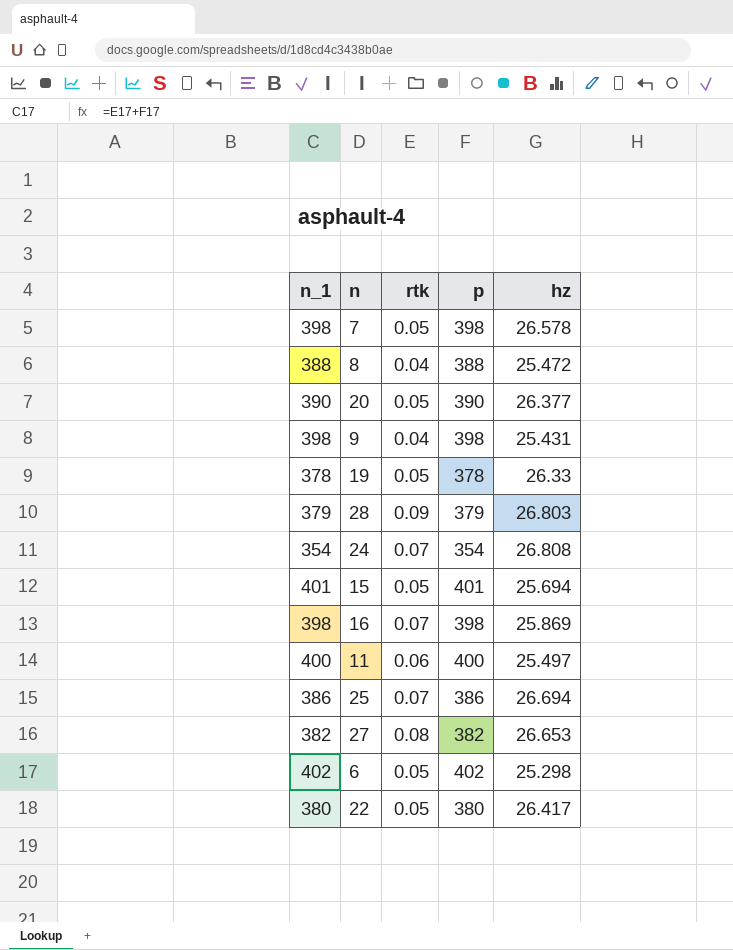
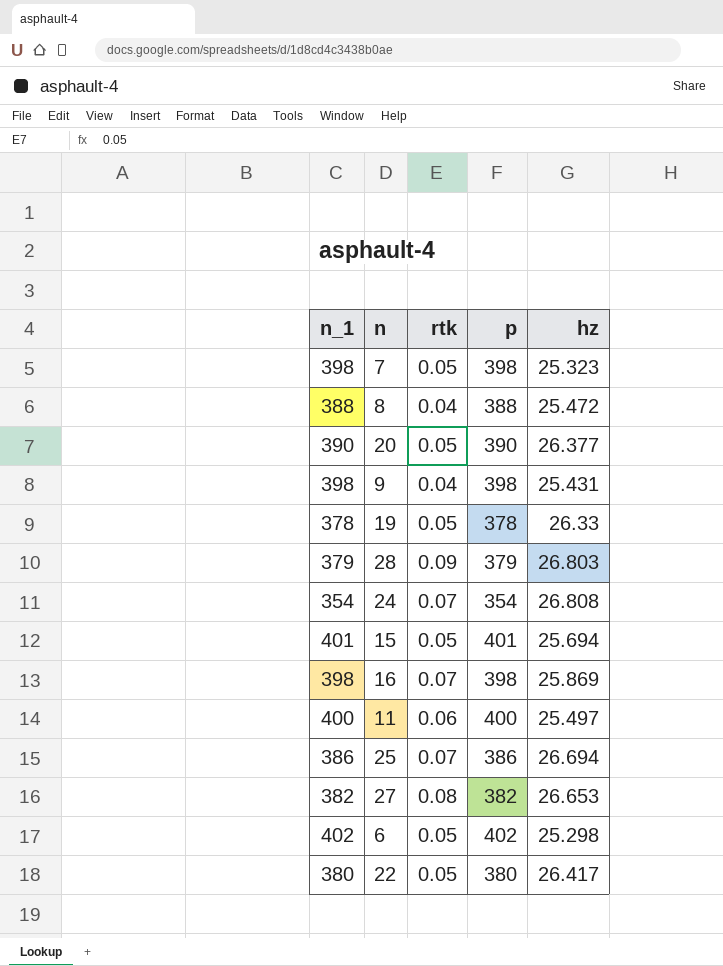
7 | hz: 26.578 -> 25.323

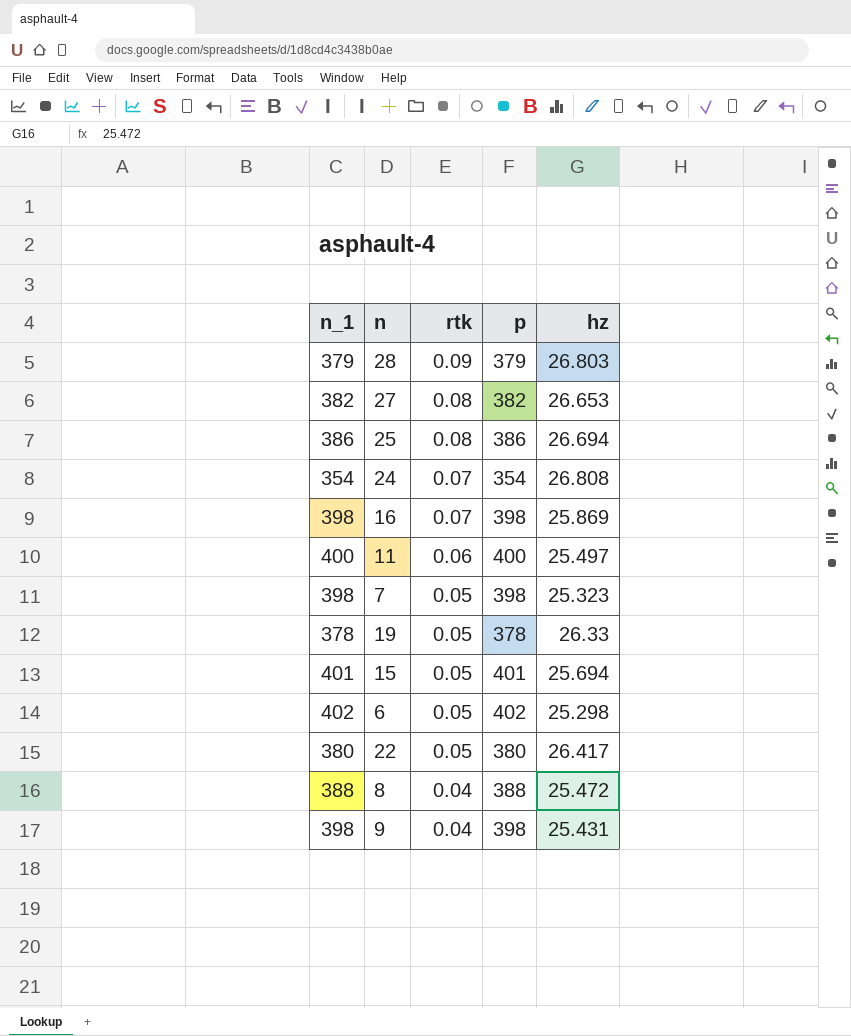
row order: none -> rtk descending
row 20: 390 | 0.05 | 390 | 26.377 -> none
25 | rtk: 0.07 -> 0.08

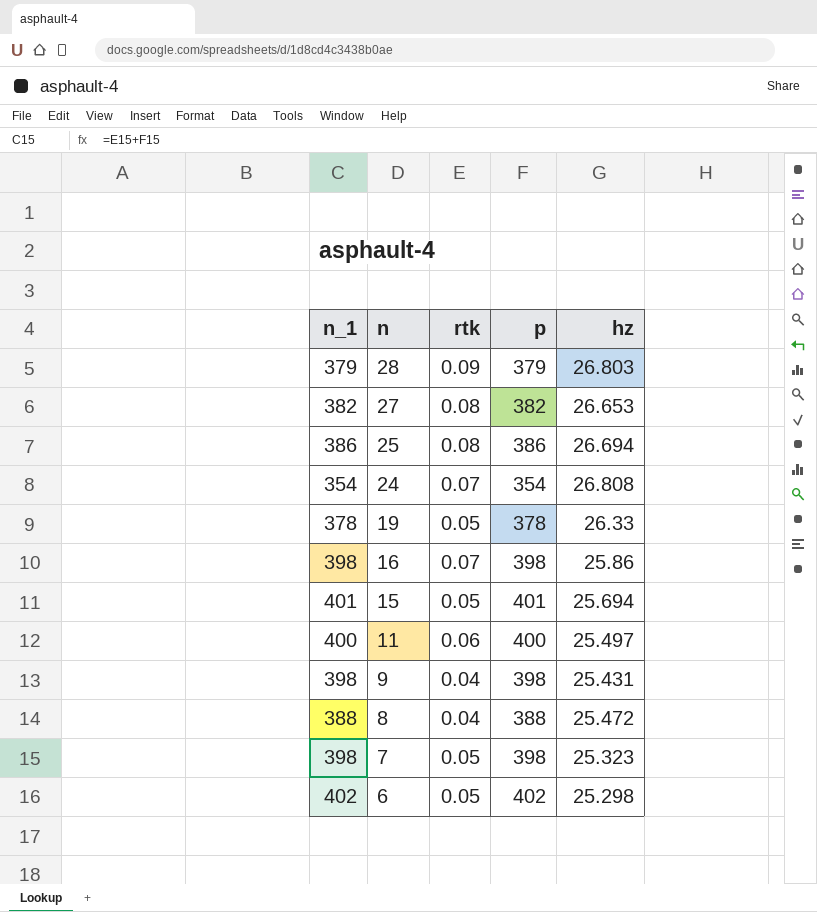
row order: rtk descending -> n descending
row 22: 380 | 0.05 | 380 | 26.417 -> none
16 | hz: 25.869 -> 25.86

